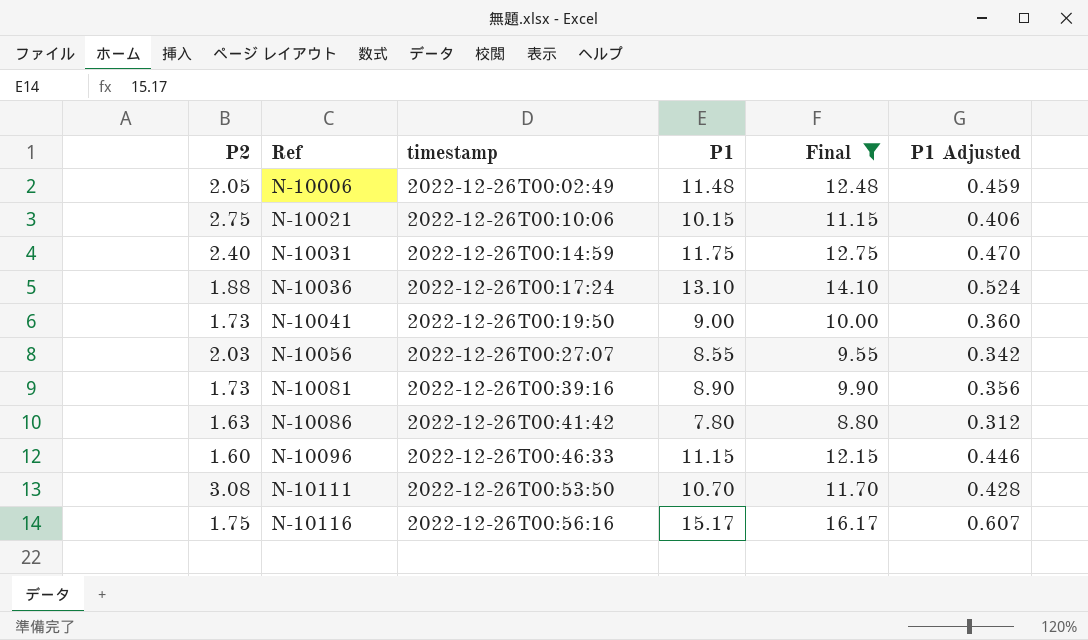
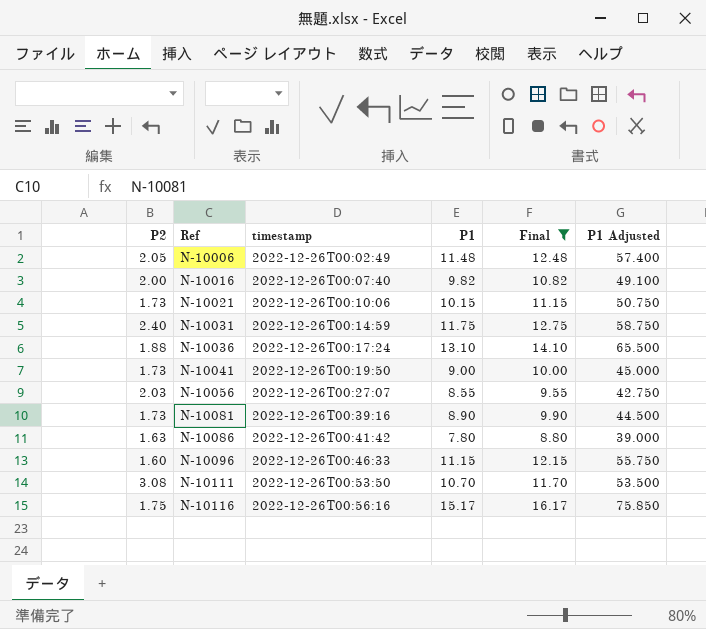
column P1 Adjusted | formula: [P1] * 0.04 -> [P1] * 5
row N-10016: none -> 2.00 | 2022-12-26T00:07:40 | 9.82 | 10.82 | 49.100
N-10021 | P2: 2.75 -> 1.73

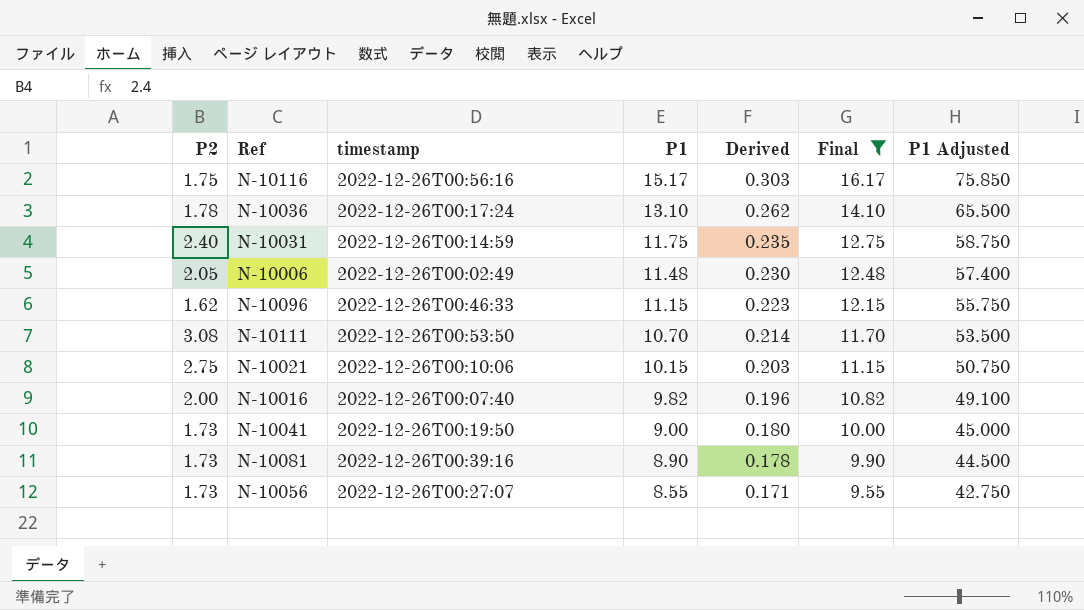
row order: Ref ascending -> P1 descending
column Derived | formula: none -> [P1] * 0.02
row N-10086: 1.63 | 2022-12-26T00:41:42 | 7.80 | 8.80 | 39.000 -> none
N-10036 | P2: 1.88 -> 1.78
N-10096 | P2: 1.60 -> 1.62
N-10021 | P2: 1.73 -> 2.75
N-10056 | P2: 2.03 -> 1.73

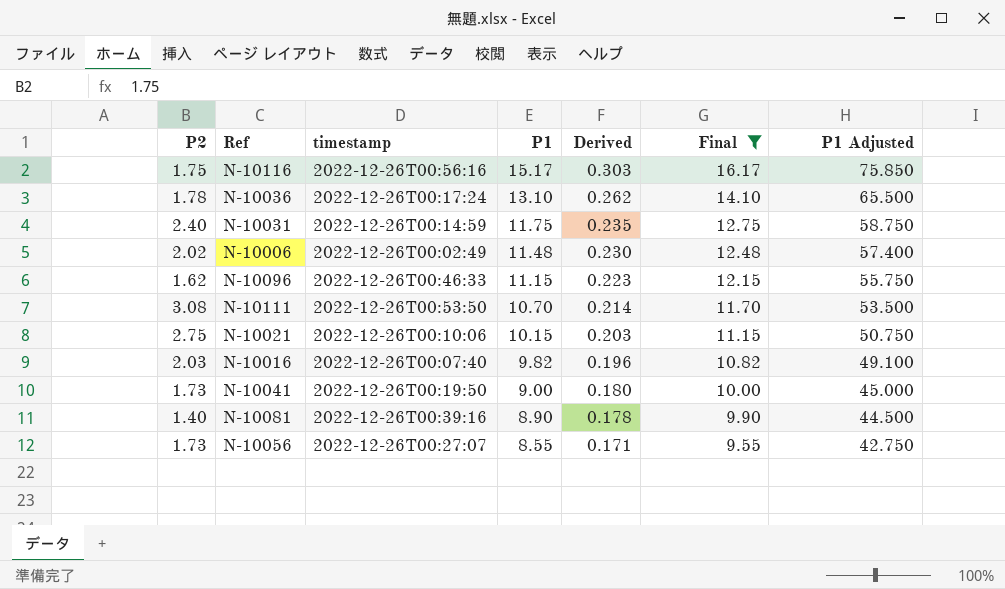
N-10006 | P2: 2.05 -> 2.02
N-10016 | P2: 2.00 -> 2.03
N-10081 | P2: 1.73 -> 1.40

